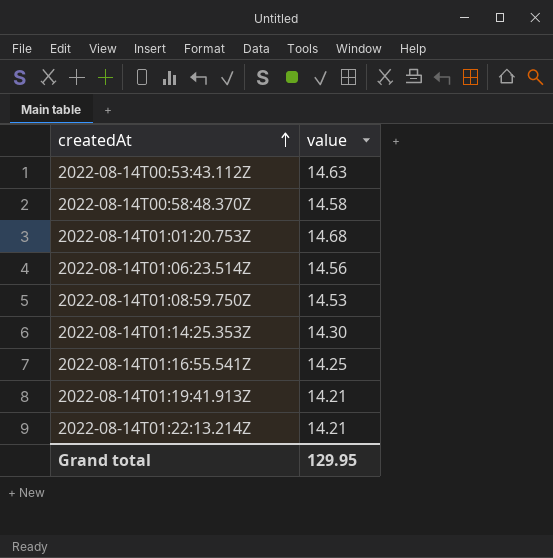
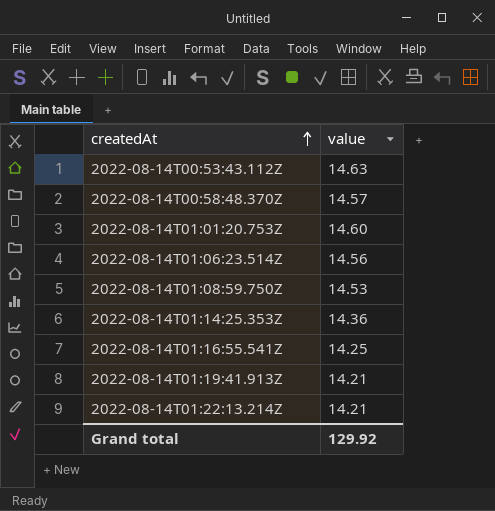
2022-08-14T00:58:48.370Z | value: 14.58 -> 14.57
2022-08-14T01:01:20.753Z | value: 14.68 -> 14.60
2022-08-14T01:14:25.353Z | value: 14.30 -> 14.36
Grand total | value: 129.95 -> 129.92

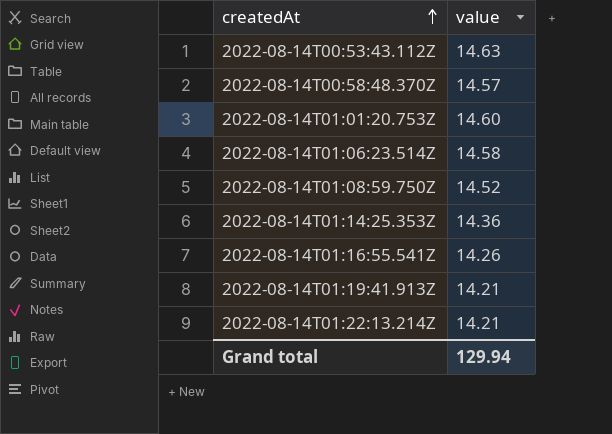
2022-08-14T01:06:23.514Z | value: 14.56 -> 14.58
2022-08-14T01:08:59.750Z | value: 14.53 -> 14.52
2022-08-14T01:16:55.541Z | value: 14.25 -> 14.26
Grand total | value: 129.92 -> 129.94

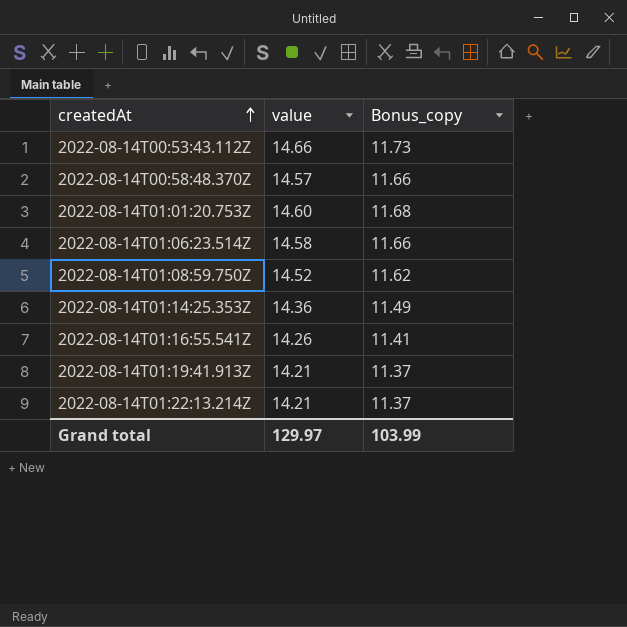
column Bonus_copy | formula: none -> [value] * 0.8
2022-08-14T00:53:43.112Z | value: 14.63 -> 14.66
Grand total | value: 129.94 -> 129.97

